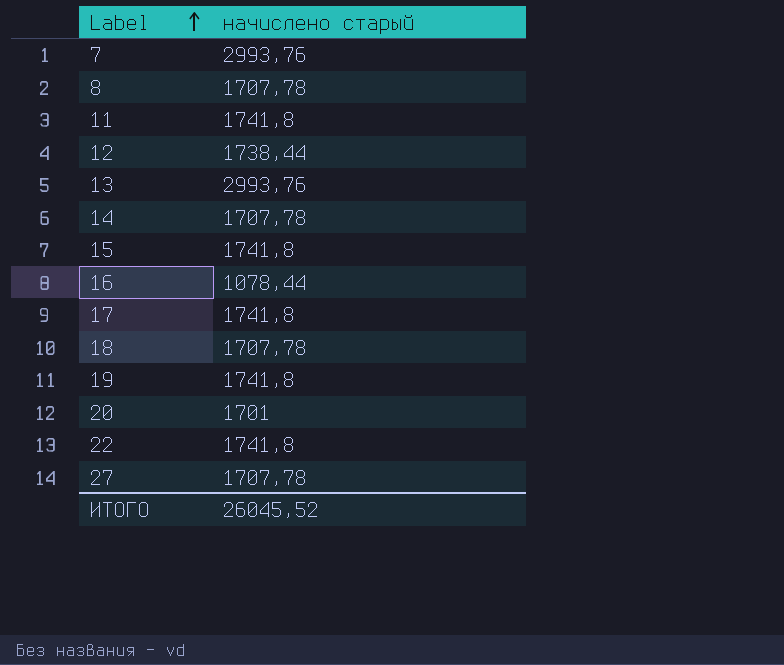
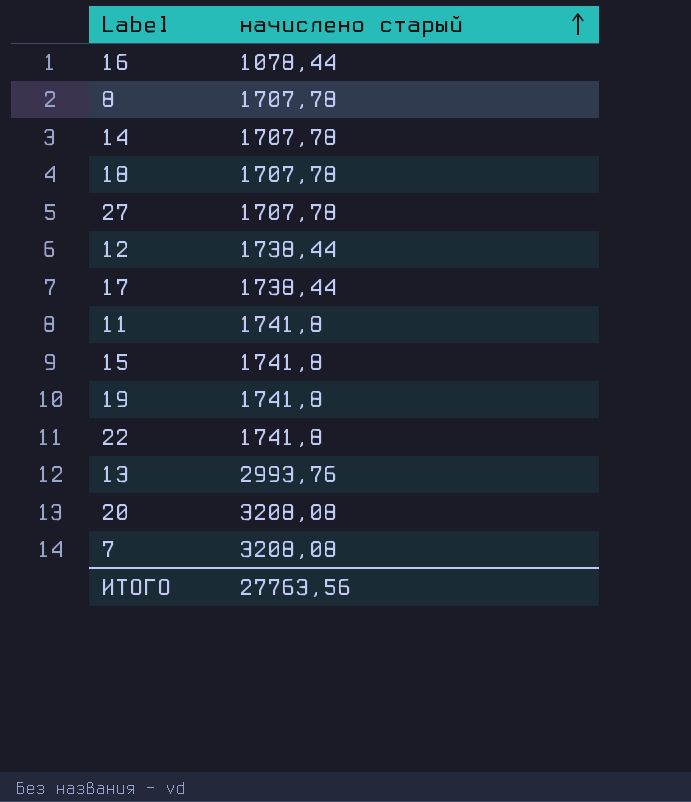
row order: Label ascending -> начислено старый ascending
17 | начислено старый: 1741,8 -> 1738,44
20 | начислено старый: 1701 -> 3208,08
7 | начислено старый: 2993,76 -> 3208,08
ИТОГО | начислено старый: 26045,52 -> 27763,56

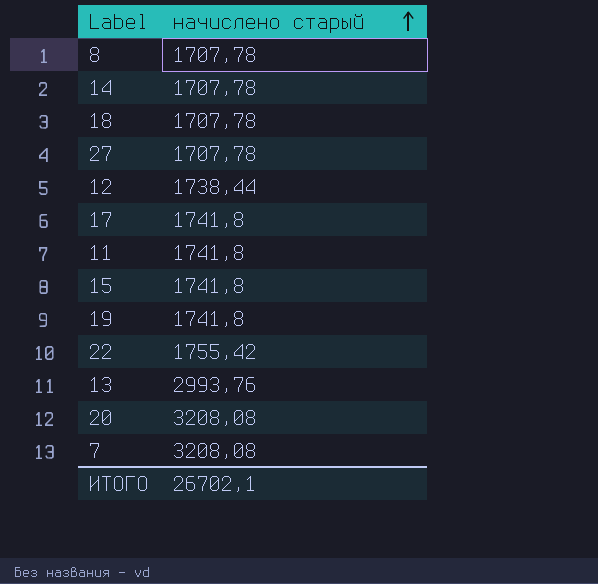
row 16: 1078,44 -> none
17 | начислено старый: 1738,44 -> 1741,8
22 | начислено старый: 1741,8 -> 1755,42
ИТОГО | начислено старый: 27763,56 -> 26702,1

